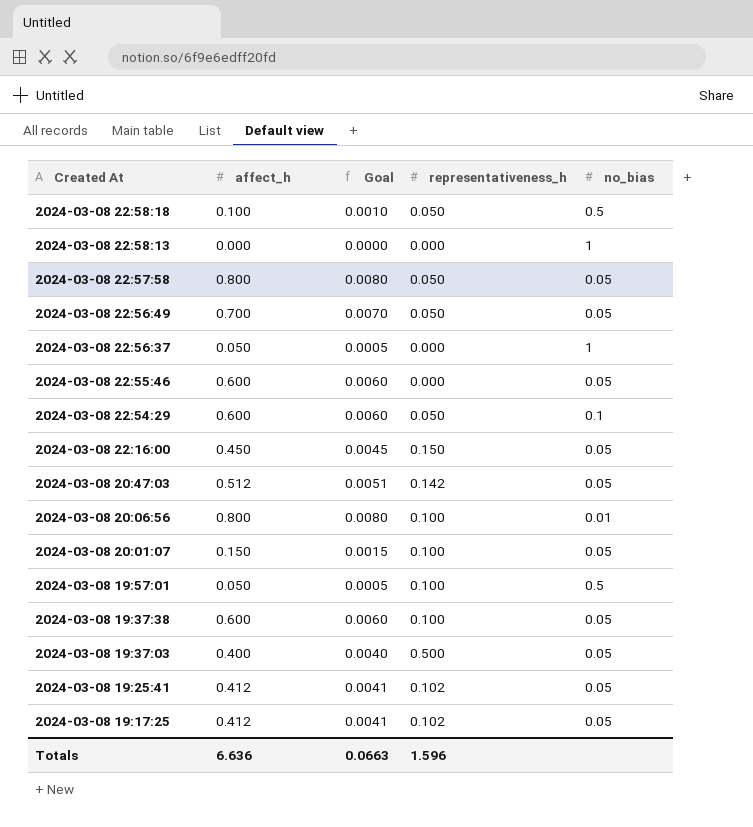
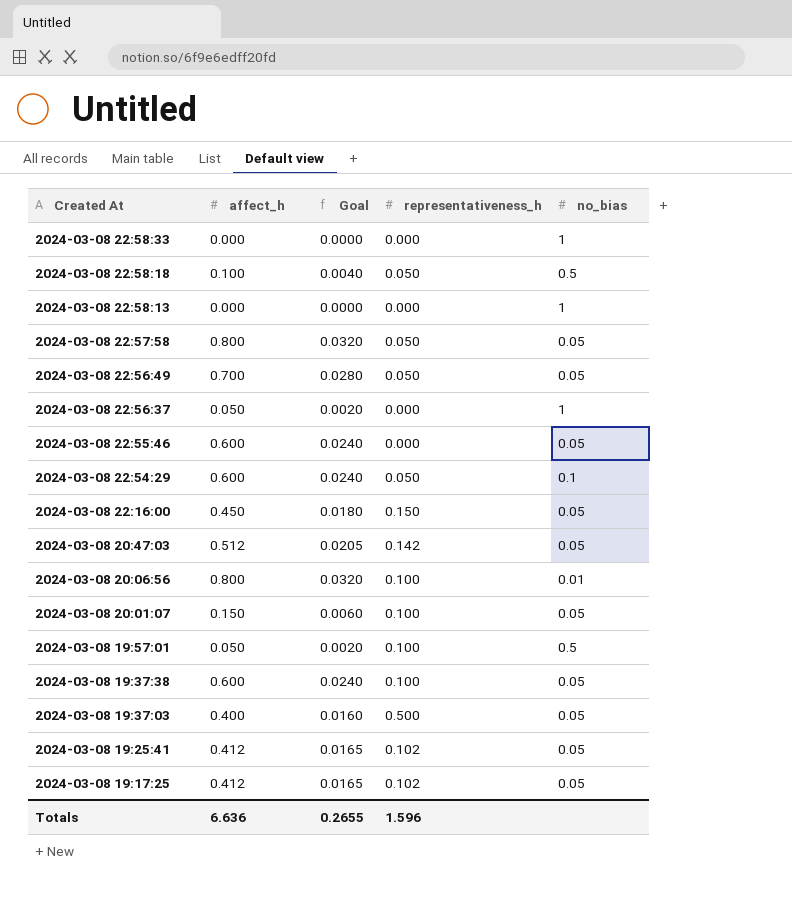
column Goal | formula: [affect_h] * 0.01 -> [affect_h] * 0.04
row 2024-03-08 22:58:33: none -> 0.000 | 0.0000 | 0.000 | 1
Totals | Goal: 0.0663 -> 0.2655

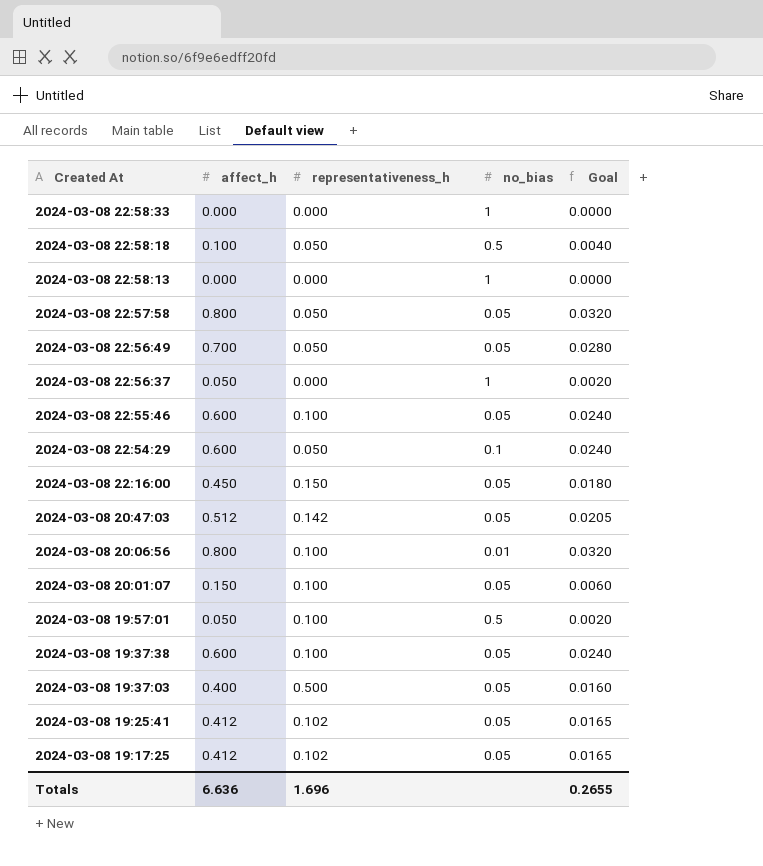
column Goal | position: 3 -> 5
2024-03-08 22:55:46 | representativeness_h: 0.000 -> 0.100
Totals | representativeness_h: 1.596 -> 1.696

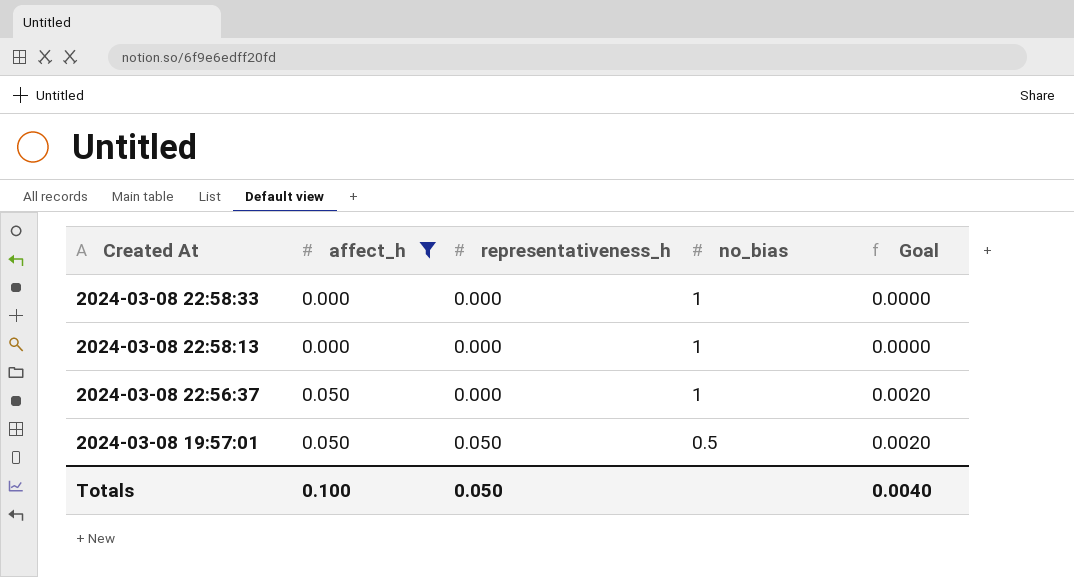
filter: none -> affect_h <= 0.050
2024-03-08 19:57:01 | representativeness_h: 0.100 -> 0.050
Totals | affect_h: 6.636 -> 0.100
Totals | representativeness_h: 1.696 -> 0.050
Totals | Goal: 0.2655 -> 0.0040

